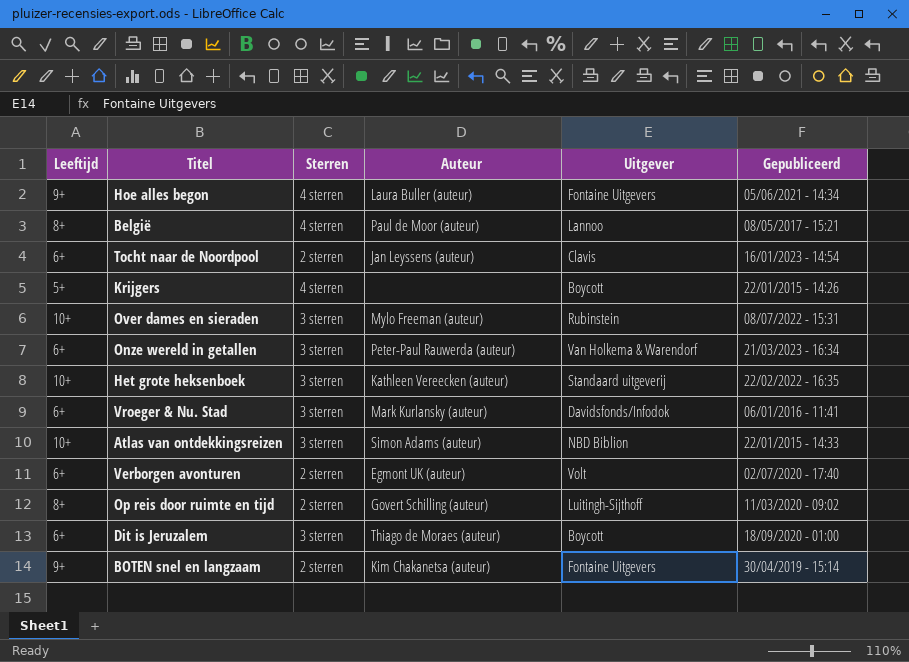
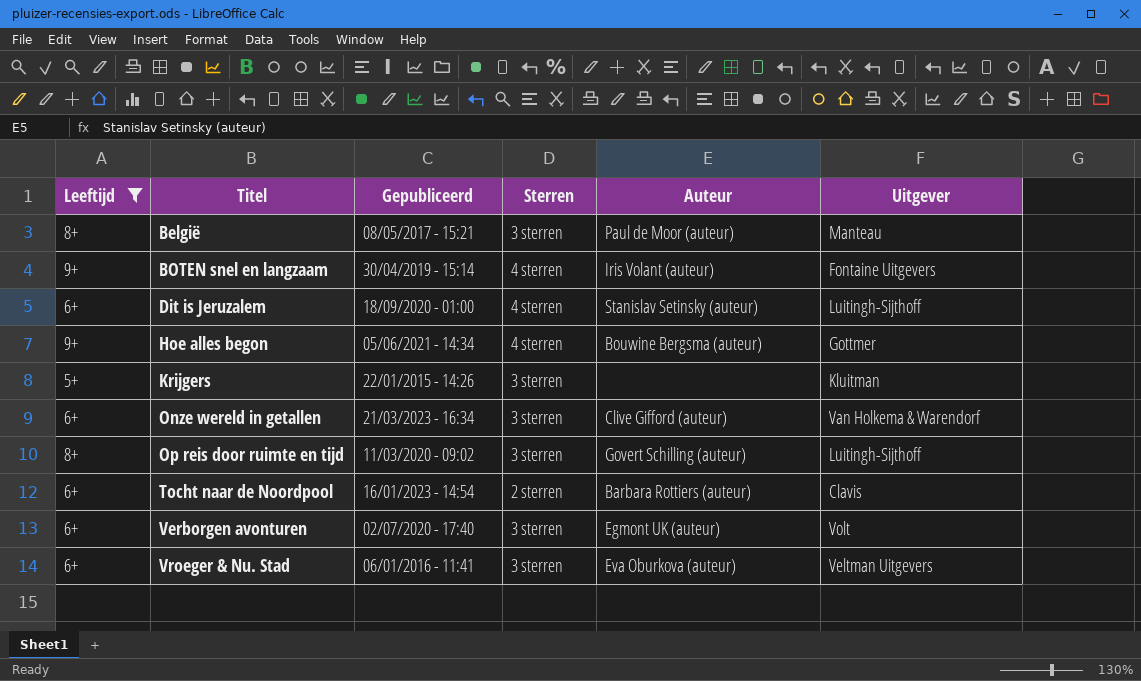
filter: none -> Leeftijd != 10+
row order: none -> Titel ascending
column Gepubliceerd | position: 6 -> 3
België | Sterren: 4 sterren -> 3 sterren
België | Uitgever: Lannoo -> Manteau
BOTEN snel en langzaam | Sterren: 2 sterren -> 4 sterren
BOTEN snel en langzaam | Auteur: Kim Chakanetsa (auteur) -> Iris Volant (auteur)
Dit is Jeruzalem | Sterren: 3 sterren -> 4 sterren
Dit is Jeruzalem | Auteur: Thiago de Moraes (auteur) -> Stanislav Setinsky (auteur)
Dit is Jeruzalem | Uitgever: Boycott -> Luitingh-Sijthoff
Hoe alles begon | Auteur: Laura Buller (auteur) -> Bouwine Bergsma (auteur)
Hoe alles begon | Uitgever: Fontaine Uitgevers -> Gottmer
Krijgers | Sterren: 4 sterren -> 3 sterren
Krijgers | Uitgever: Boycott -> Kluitman
Onze wereld in getallen | Auteur: Peter-Paul Rauwerda (auteur) -> Clive Gifford (auteur)
Op reis door ruimte en tijd | Sterren: 2 sterren -> 3 sterren
Tocht naar de Noordpool | Auteur: Jan Leyssens (auteur) -> Barbara Rottiers (auteur)
Verborgen avonturen | Sterren: 2 sterren -> 3 sterren
Vroeger & Nu. Stad | Auteur: Mark Kurlansky (auteur) -> Eva Oburkova (auteur)
Vroeger & Nu. Stad | Uitgever: Davidsfonds/Infodok -> Veltman Uitgevers

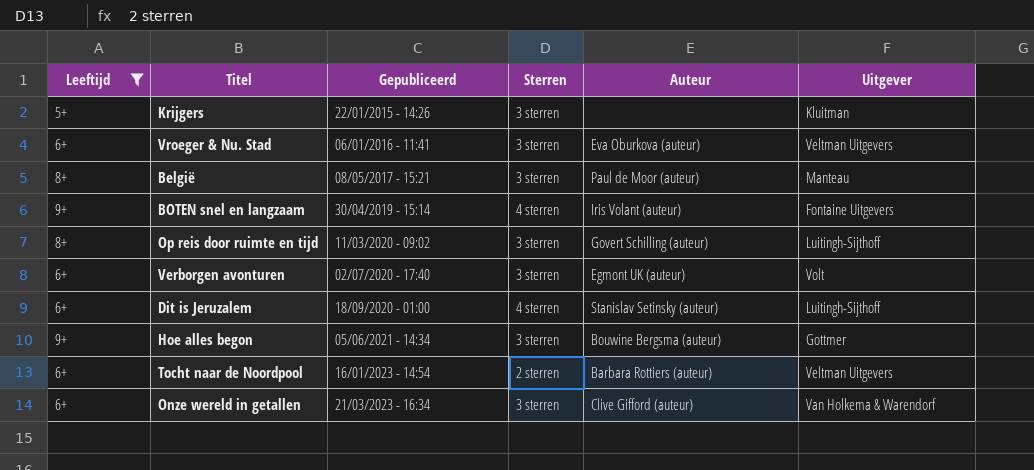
row order: Titel ascending -> Gepubliceerd ascending
Hoe alles begon | Sterren: 4 sterren -> 3 sterren
Tocht naar de Noordpool | Uitgever: Clavis -> Veltman Uitgevers

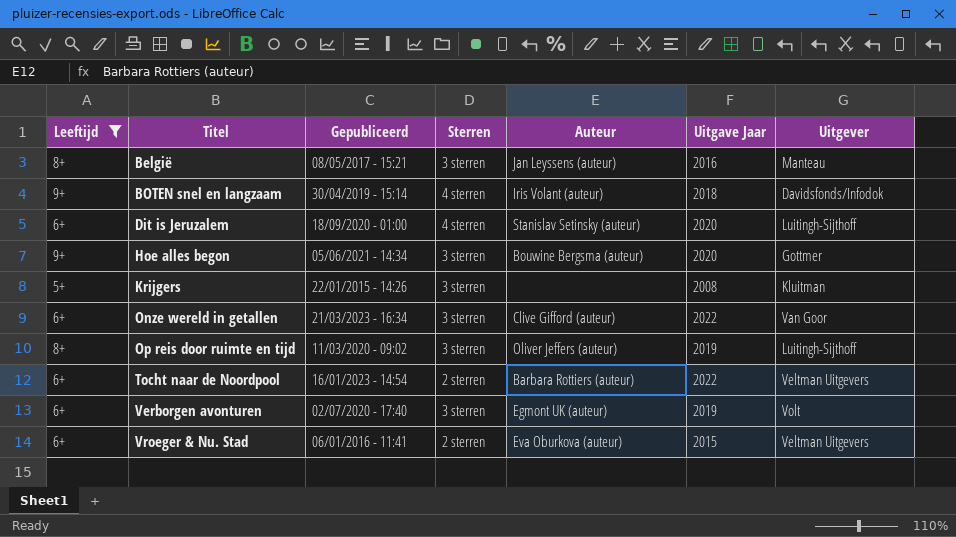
row order: Gepubliceerd ascending -> Titel ascending
column Uitgave Jaar | position: none -> 6
België | Auteur: Paul de Moor (auteur) -> Jan Leyssens (auteur)
BOTEN snel en langzaam | Uitgever: Fontaine Uitgevers -> Davidsfonds/Infodok
Onze wereld in getallen | Uitgever: Van Holkema & Warendorf -> Van Goor
Op reis door ruimte en tijd | Auteur: Govert Schilling (auteur) -> Oliver Jeffers (auteur)
Vroeger & Nu. Stad | Sterren: 3 sterren -> 2 sterren

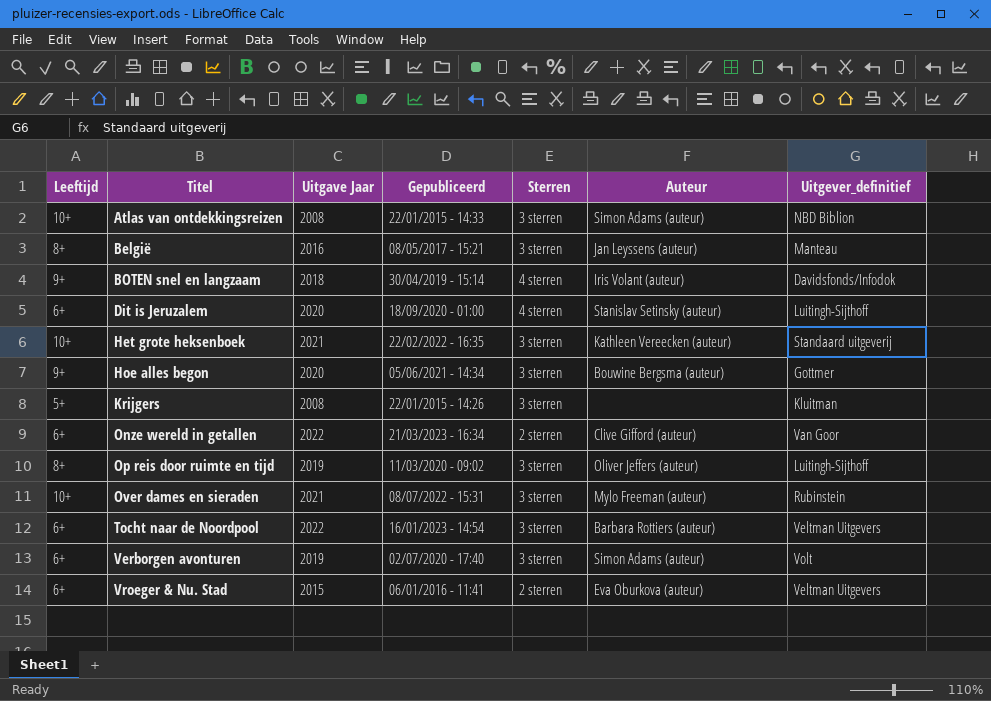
filter: Leeftijd != 10+ -> none
column Uitgave Jaar | position: 6 -> 3
column name: Uitgever -> Uitgever_definitief
Onze wereld in getallen | Sterren: 3 sterren -> 2 sterren
Tocht naar de Noordpool | Sterren: 2 sterren -> 3 sterren
Verborgen avonturen | Auteur: Egmont UK (auteur) -> Simon Adams (auteur)

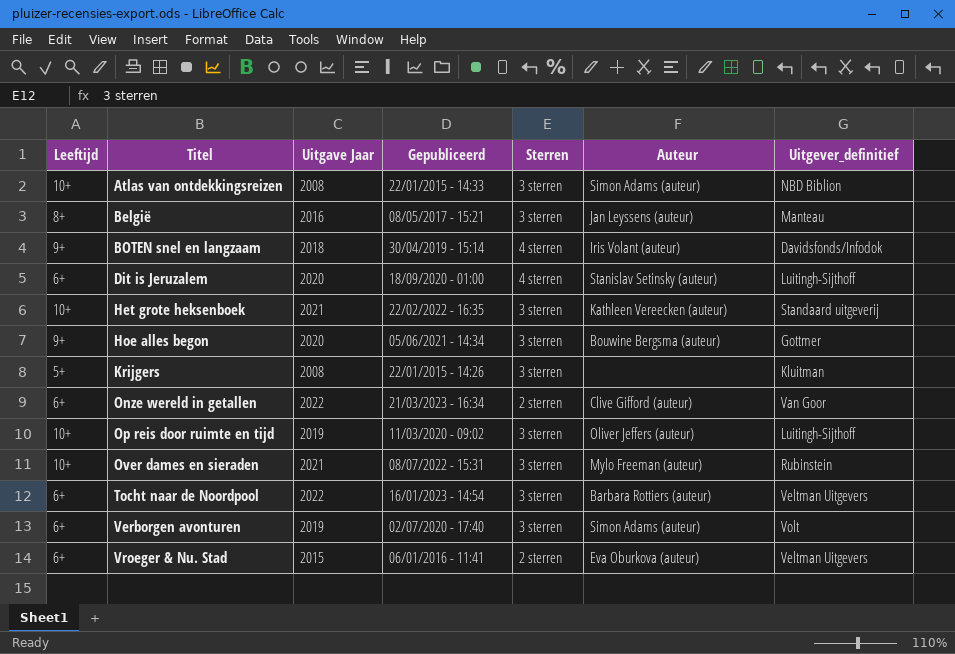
Op reis door ruimte en tijd | Leeftijd: 8+ -> 10+

